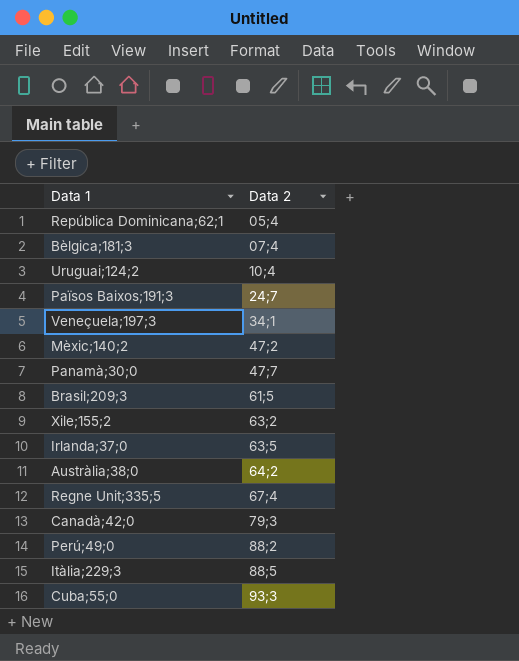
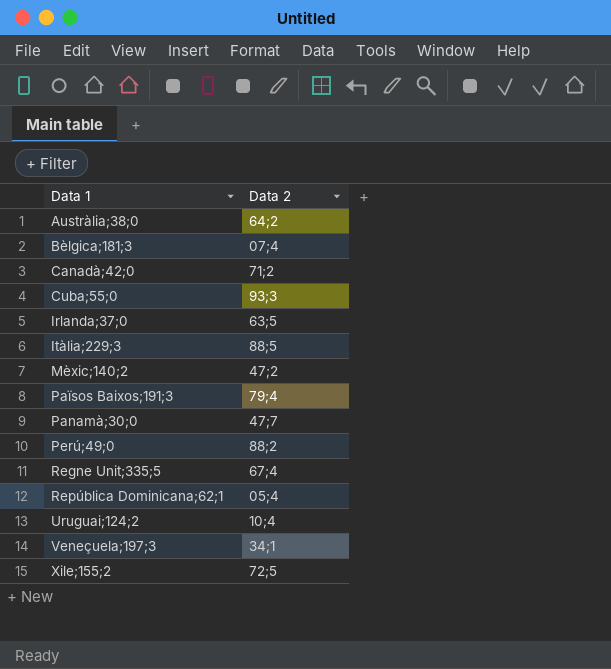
row order: Data 2 ascending -> Data 1 ascending
row Brasil;209;3: 61;5 -> none
Canadà;42;0 | Data 2: 79;3 -> 71;2
Països Baixos;191;3 | Data 2: 24;7 -> 79;4
Xile;155;2 | Data 2: 63;2 -> 72;5

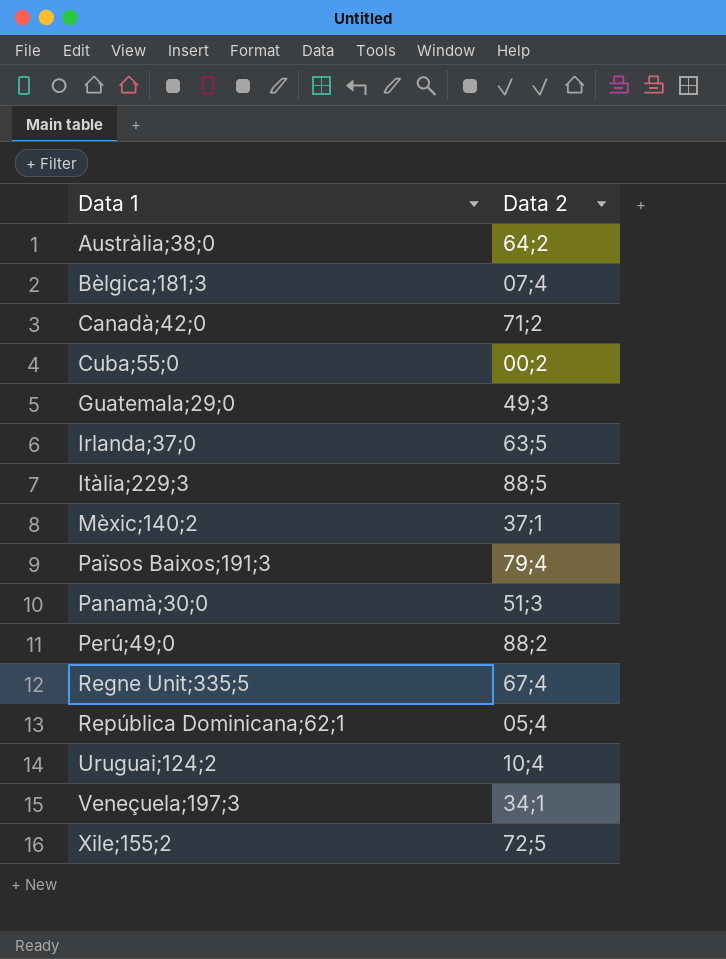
Cuba;55;0 | Data 2: 93;3 -> 00;2
row Guatemala;29;0: none -> 49;3
Mèxic;140;2 | Data 2: 47;2 -> 37;1
Panamà;30;0 | Data 2: 47;7 -> 51;3

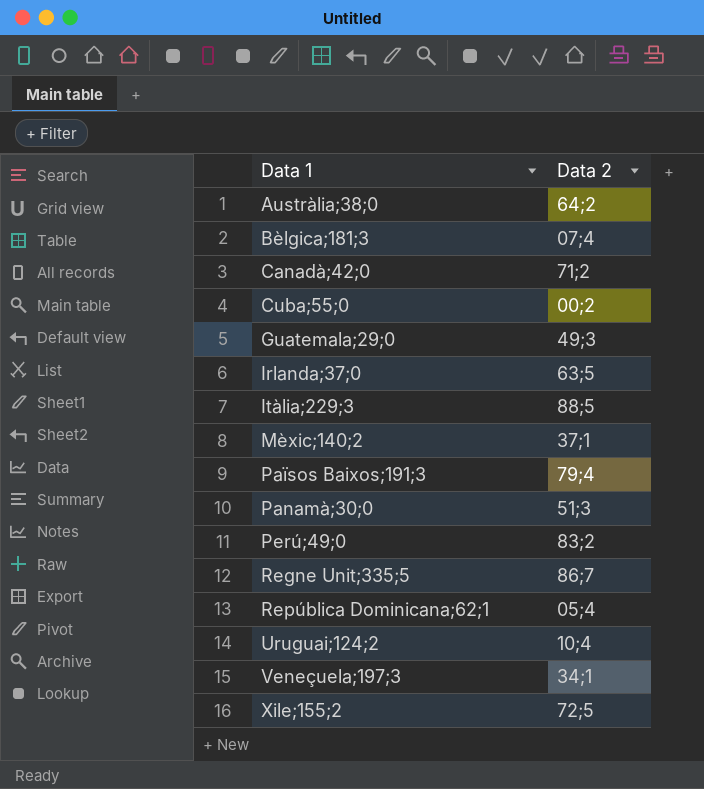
Perú;49;0 | Data 2: 88;2 -> 83;2
Regne Unit;335;5 | Data 2: 67;4 -> 86;7

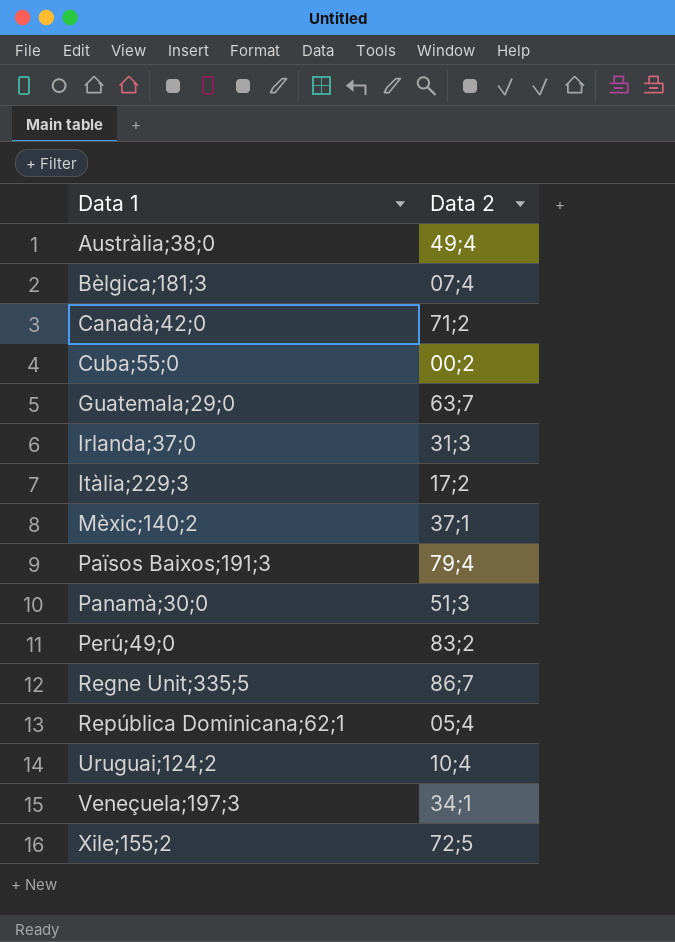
Austràlia;38;0 | Data 2: 64;2 -> 49;4
Guatemala;29;0 | Data 2: 49;3 -> 63;7
Irlanda;37;0 | Data 2: 63;5 -> 31;3
Itàlia;229;3 | Data 2: 88;5 -> 17;2

